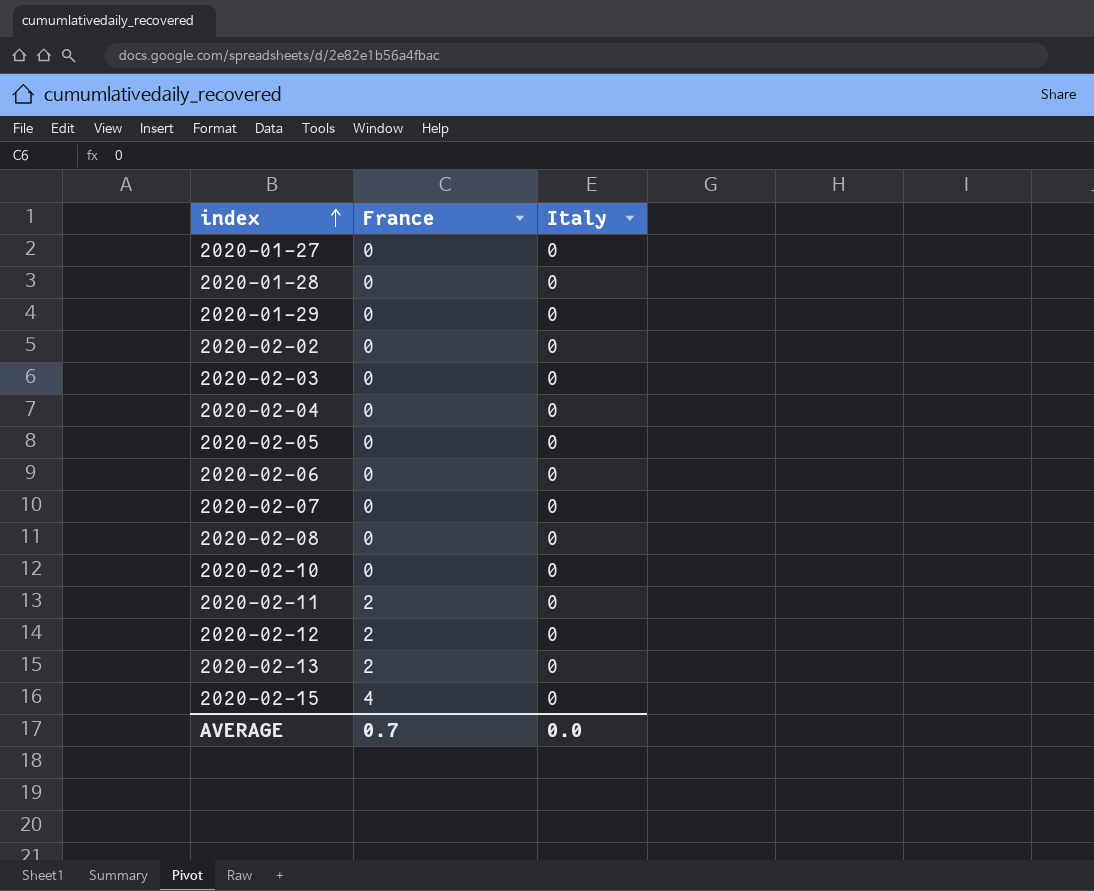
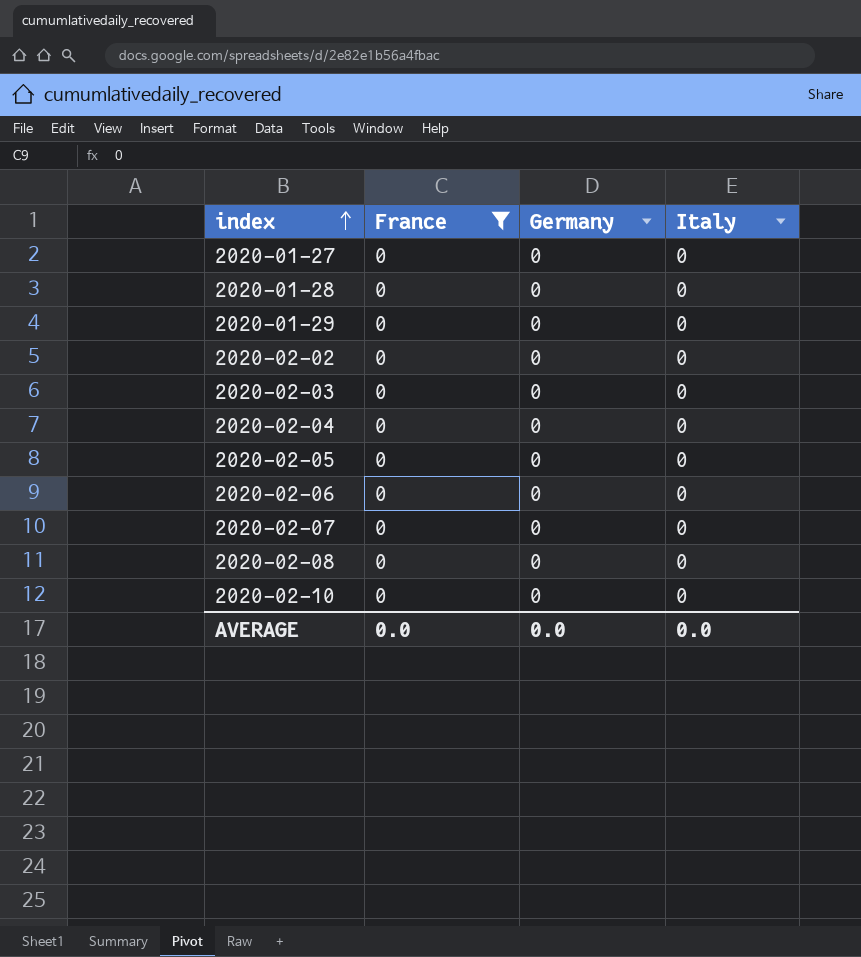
filter: none -> France = 0
column Germany | position: none -> 3
AVERAGE | France: 0.7 -> 0.0

